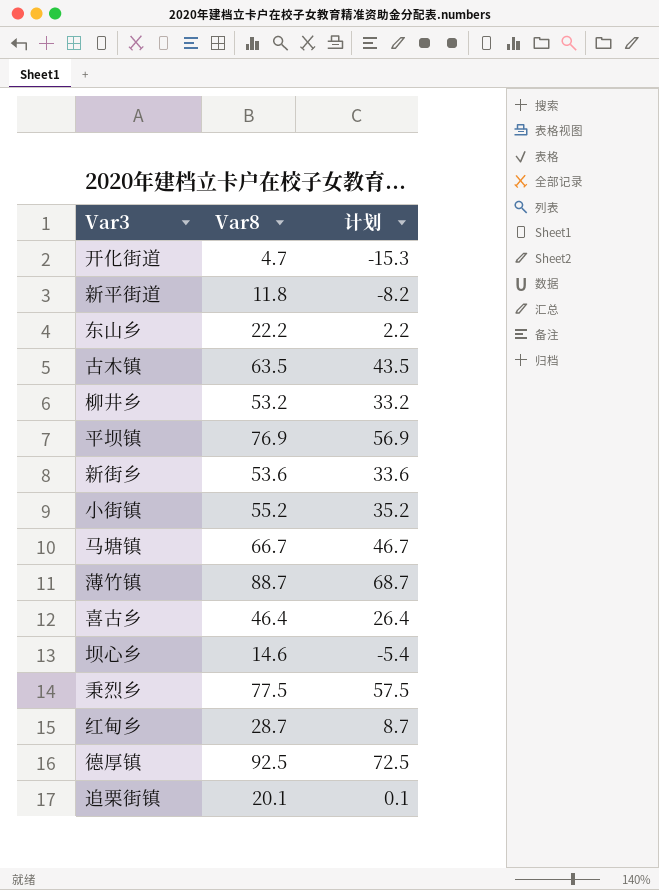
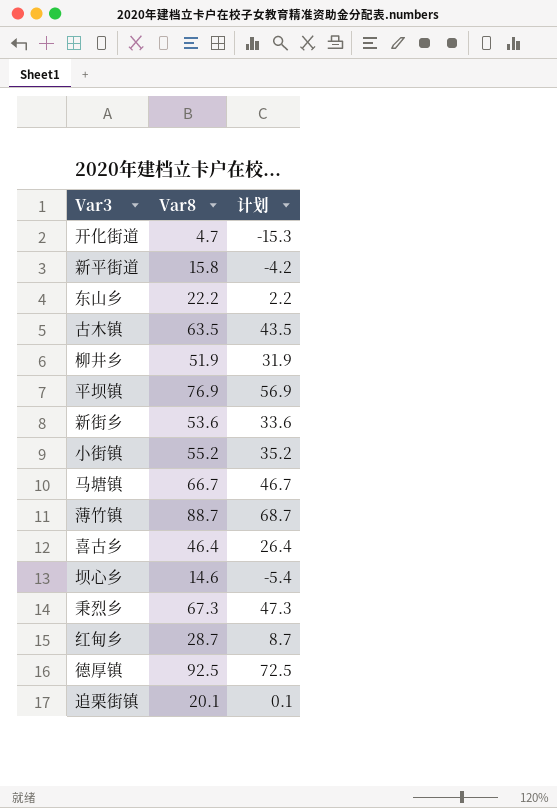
新平街道 | Var8: 11.8 -> 15.8
新平街道 | 计划: -8.2 -> -4.2
柳井乡 | Var8: 53.2 -> 51.9
柳井乡 | 计划: 33.2 -> 31.9
秉烈乡 | Var8: 77.5 -> 67.3
秉烈乡 | 计划: 57.5 -> 47.3

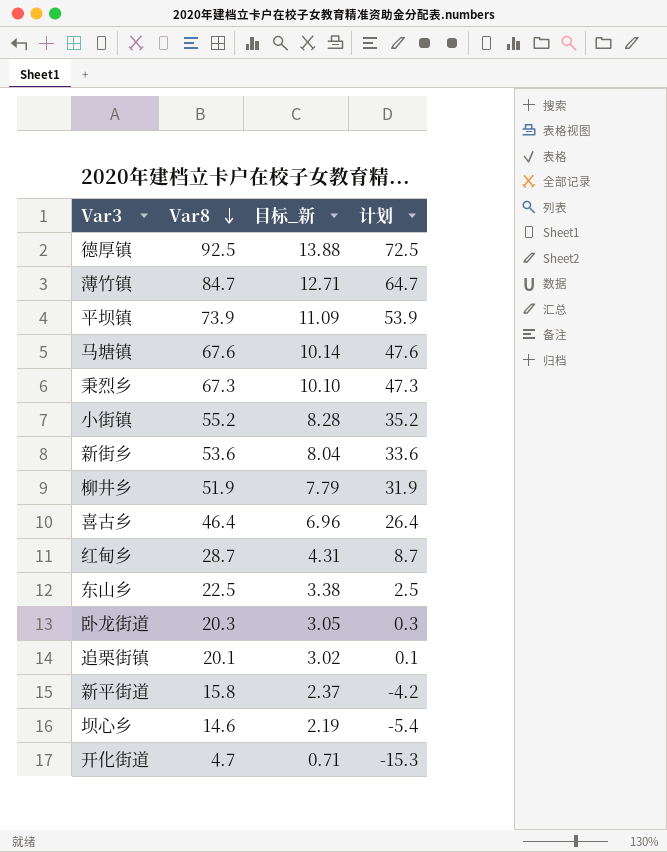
row order: none -> Var8 descending
column 目标_新 | formula: none -> [Var8] * 0.15
row 古木镇: 63.5 | 43.5 -> none
薄竹镇 | Var8: 88.7 -> 84.7
薄竹镇 | 计划: 68.7 -> 64.7
平坝镇 | Var8: 76.9 -> 73.9
平坝镇 | 计划: 56.9 -> 53.9
马塘镇 | Var8: 66.7 -> 67.6
马塘镇 | 计划: 46.7 -> 47.6
东山乡 | Var8: 22.2 -> 22.5
东山乡 | 计划: 2.2 -> 2.5
row 卧龙街道: none -> 20.3 | 3.05 | 0.3

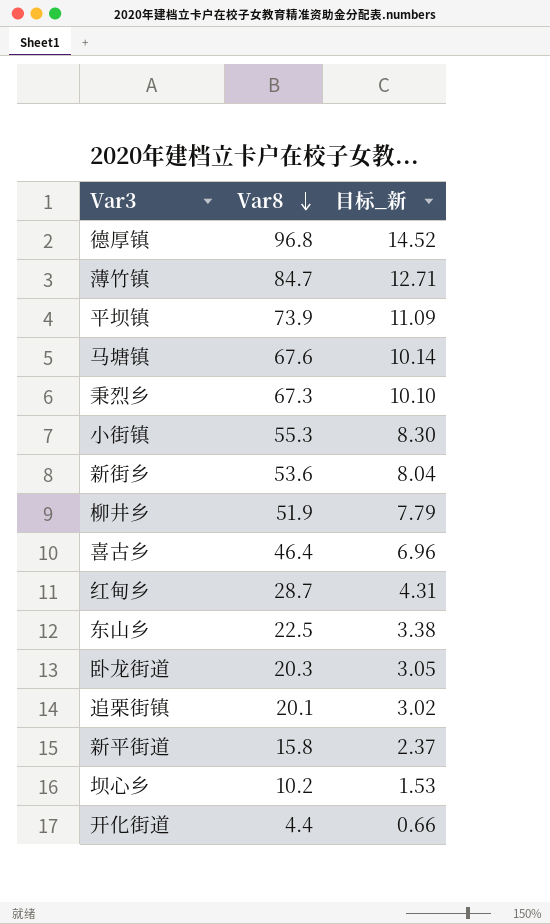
column 计划 | formula: [Var8] - 20 -> none
德厚镇 | Var8: 92.5 -> 96.8
德厚镇 | 目标_新: 13.88 -> 14.52
小街镇 | Var8: 55.2 -> 55.3
小街镇 | 目标_新: 8.28 -> 8.30
坝心乡 | Var8: 14.6 -> 10.2
坝心乡 | 目标_新: 2.19 -> 1.53
开化街道 | Var8: 4.7 -> 4.4
开化街道 | 目标_新: 0.71 -> 0.66

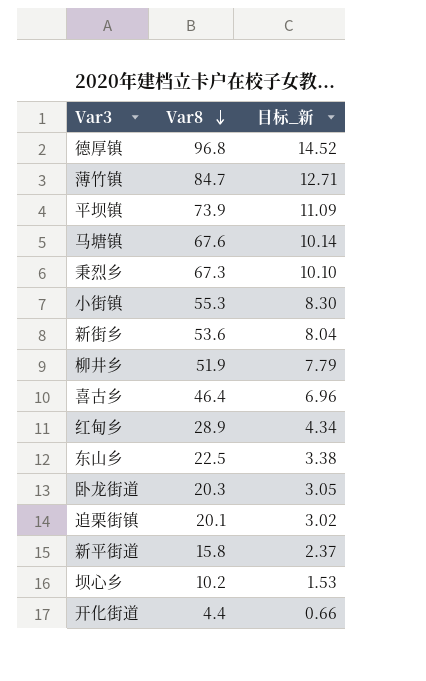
红甸乡 | Var8: 28.7 -> 28.9
红甸乡 | 目标_新: 4.31 -> 4.34

